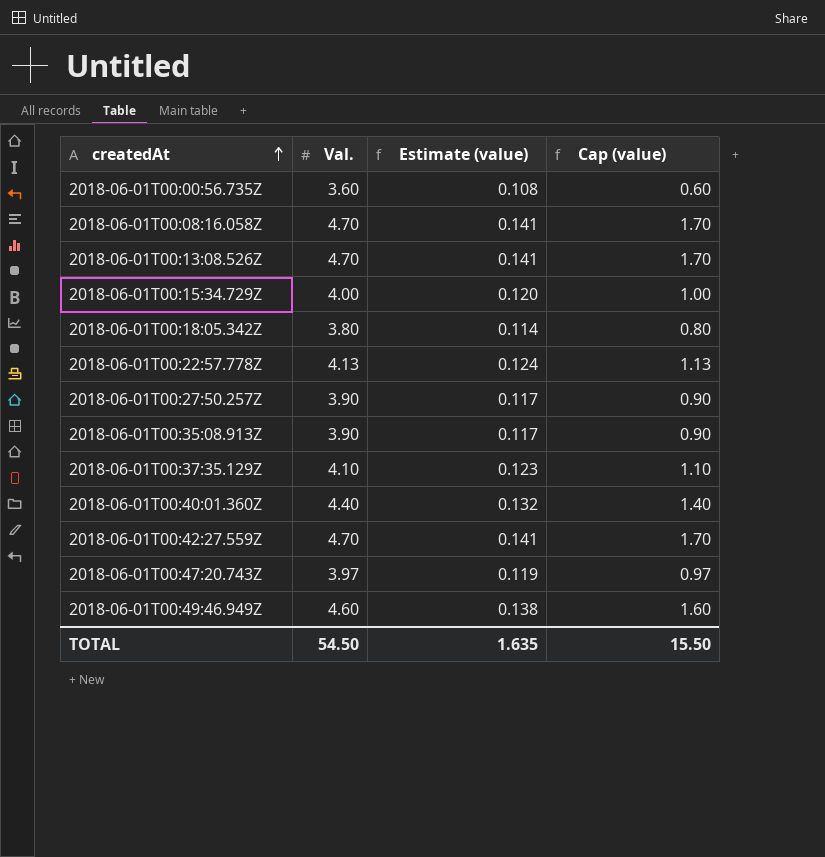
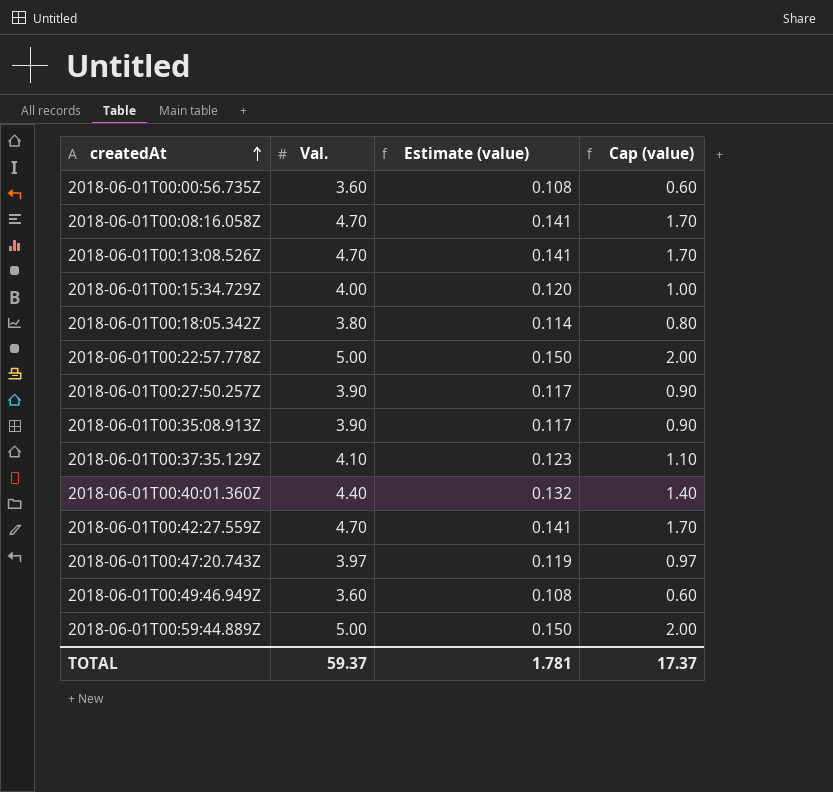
2018-06-01T00:22:57.778Z | Val.: 4.13 -> 5.00
2018-06-01T00:22:57.778Z | Estimate (value): 0.124 -> 0.150
2018-06-01T00:22:57.778Z | Cap (value): 1.13 -> 2.00
2018-06-01T00:49:46.949Z | Val.: 4.60 -> 3.60
2018-06-01T00:49:46.949Z | Estimate (value): 0.138 -> 0.108
2018-06-01T00:49:46.949Z | Cap (value): 1.60 -> 0.60
row 2018-06-01T00:59:44.889Z: none -> 5.00 | 0.150 | 2.00
TOTAL | Val.: 54.50 -> 59.37
TOTAL | Estimate (value): 1.635 -> 1.781
TOTAL | Cap (value): 15.50 -> 17.37

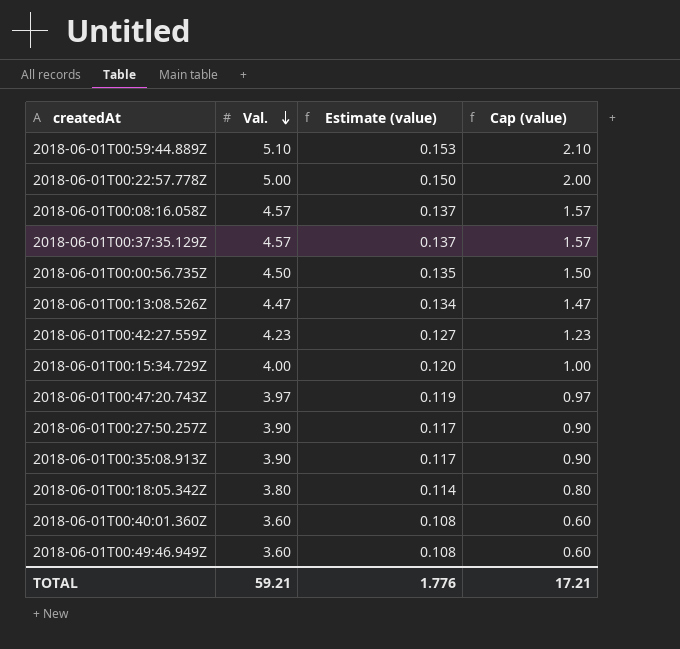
row order: createdAt ascending -> Val. descending
2018-06-01T00:59:44.889Z | Val.: 5.00 -> 5.10
2018-06-01T00:59:44.889Z | Estimate (value): 0.150 -> 0.153
2018-06-01T00:59:44.889Z | Cap (value): 2.00 -> 2.10
2018-06-01T00:08:16.058Z | Val.: 4.70 -> 4.57
2018-06-01T00:08:16.058Z | Estimate (value): 0.141 -> 0.137
2018-06-01T00:08:16.058Z | Cap (value): 1.70 -> 1.57
2018-06-01T00:37:35.129Z | Val.: 4.10 -> 4.57
2018-06-01T00:37:35.129Z | Estimate (value): 0.123 -> 0.137
2018-06-01T00:37:35.129Z | Cap (value): 1.10 -> 1.57
2018-06-01T00:00:56.735Z | Val.: 3.60 -> 4.50
2018-06-01T00:00:56.735Z | Estimate (value): 0.108 -> 0.135
2018-06-01T00:00:56.735Z | Cap (value): 0.60 -> 1.50
2018-06-01T00:13:08.526Z | Val.: 4.70 -> 4.47
2018-06-01T00:13:08.526Z | Estimate (value): 0.141 -> 0.134
2018-06-01T00:13:08.526Z | Cap (value): 1.70 -> 1.47
2018-06-01T00:42:27.559Z | Val.: 4.70 -> 4.23
2018-06-01T00:42:27.559Z | Estimate (value): 0.141 -> 0.127
2018-06-01T00:42:27.559Z | Cap (value): 1.70 -> 1.23
2018-06-01T00:40:01.360Z | Val.: 4.40 -> 3.60
2018-06-01T00:40:01.360Z | Estimate (value): 0.132 -> 0.108
2018-06-01T00:40:01.360Z | Cap (value): 1.40 -> 0.60
TOTAL | Val.: 59.37 -> 59.21
TOTAL | Estimate (value): 1.781 -> 1.776
TOTAL | Cap (value): 17.37 -> 17.21

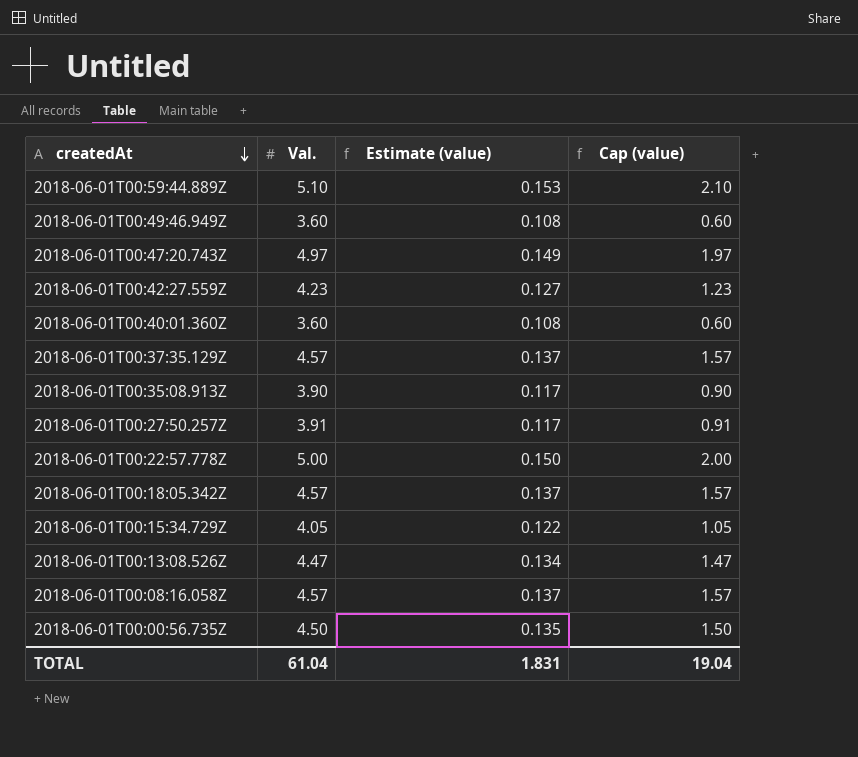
row order: Val. descending -> createdAt descending
2018-06-01T00:47:20.743Z | Val.: 3.97 -> 4.97
2018-06-01T00:47:20.743Z | Estimate (value): 0.119 -> 0.149
2018-06-01T00:47:20.743Z | Cap (value): 0.97 -> 1.97
2018-06-01T00:27:50.257Z | Val.: 3.90 -> 3.91
2018-06-01T00:27:50.257Z | Cap (value): 0.90 -> 0.91
2018-06-01T00:18:05.342Z | Val.: 3.80 -> 4.57
2018-06-01T00:18:05.342Z | Estimate (value): 0.114 -> 0.137
2018-06-01T00:18:05.342Z | Cap (value): 0.80 -> 1.57
2018-06-01T00:15:34.729Z | Val.: 4.00 -> 4.05
2018-06-01T00:15:34.729Z | Estimate (value): 0.120 -> 0.122
2018-06-01T00:15:34.729Z | Cap (value): 1.00 -> 1.05
TOTAL | Val.: 59.21 -> 61.04
TOTAL | Estimate (value): 1.776 -> 1.831
TOTAL | Cap (value): 17.21 -> 19.04

